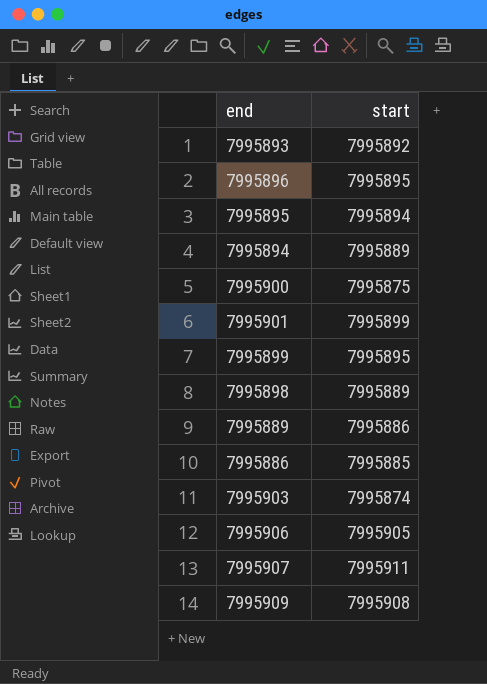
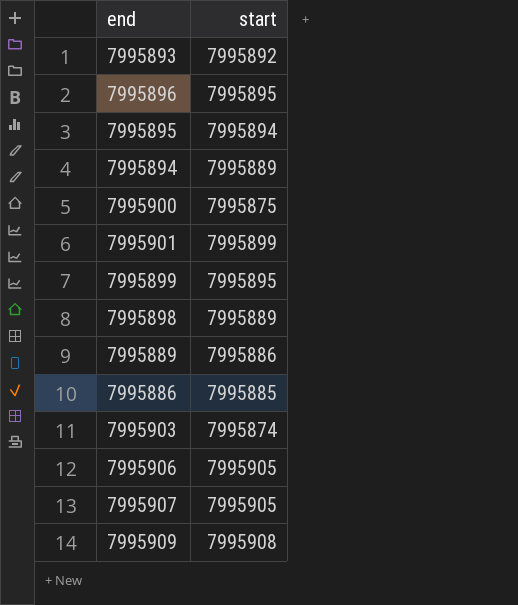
7995907 | start: 7995911 -> 7995905

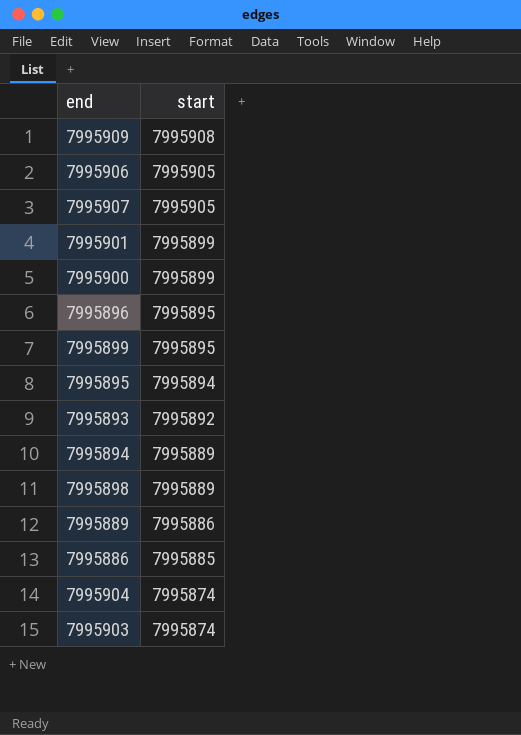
row order: none -> start descending
7995900 | start: 7995875 -> 7995899
row 7995904: none -> 7995874

